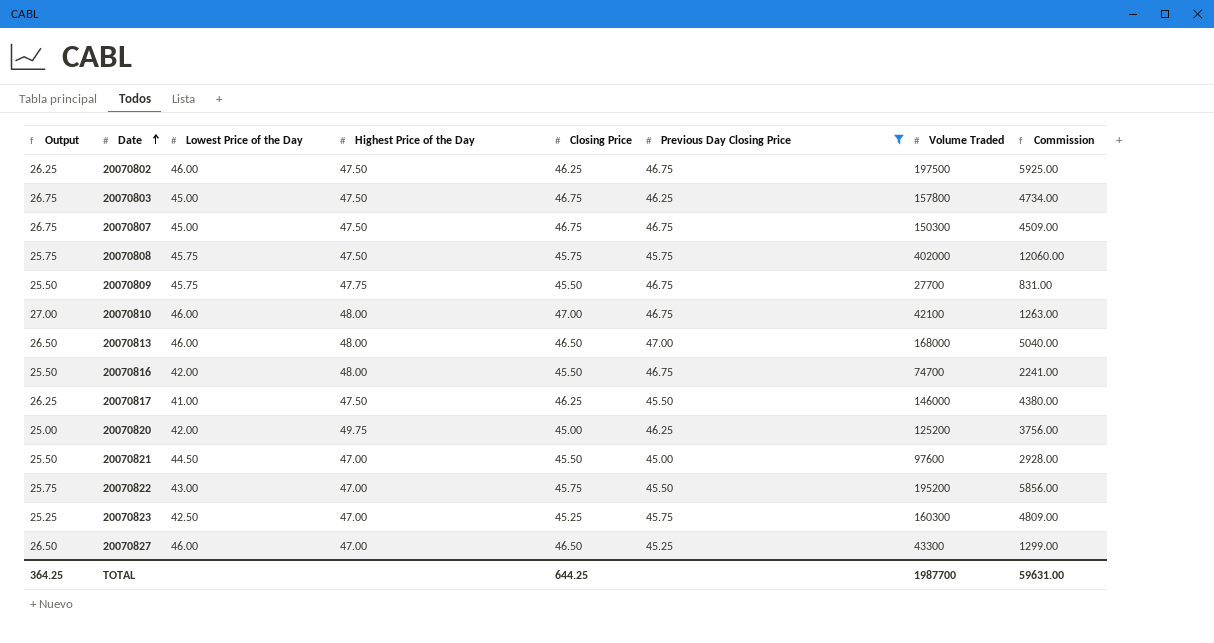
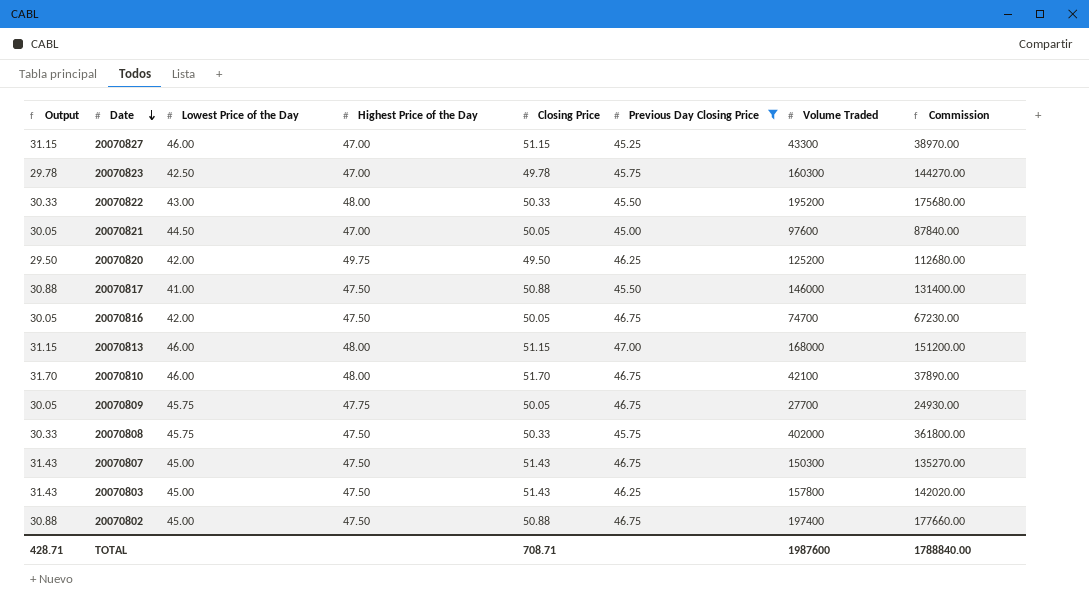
row order: Date ascending -> Date descending
column Commission | formula: [Volume Traded] * 0.03 -> [Volume Traded] * 0.9
20070827 | Output: 26.50 -> 31.15
20070827 | Closing Price: 46.50 -> 51.15
20070823 | Output: 25.25 -> 29.78
20070823 | Closing Price: 45.25 -> 49.78
20070822 | Output: 25.75 -> 30.33
20070822 | Highest Price of the Day: 47.00 -> 48.00
20070822 | Closing Price: 45.75 -> 50.33
20070821 | Output: 25.50 -> 30.05
20070821 | Closing Price: 45.50 -> 50.05
20070820 | Output: 25.00 -> 29.50
20070820 | Closing Price: 45.00 -> 49.50
20070817 | Output: 26.25 -> 30.88
20070817 | Closing Price: 46.25 -> 50.88
20070816 | Output: 25.50 -> 30.05
20070816 | Highest Price of the Day: 48.00 -> 47.50
20070816 | Closing Price: 45.50 -> 50.05
20070813 | Output: 26.50 -> 31.15
20070813 | Closing Price: 46.50 -> 51.15
20070810 | Output: 27.00 -> 31.70
20070810 | Closing Price: 47.00 -> 51.70
20070809 | Output: 25.50 -> 30.05
20070809 | Closing Price: 45.50 -> 50.05
20070808 | Output: 25.75 -> 30.33
20070808 | Closing Price: 45.75 -> 50.33
20070807 | Output: 26.75 -> 31.43
20070807 | Closing Price: 46.75 -> 51.43
20070803 | Output: 26.75 -> 31.43
20070803 | Closing Price: 46.75 -> 51.43
20070802 | Output: 26.25 -> 30.88
20070802 | Lowest Price of the Day: 46.00 -> 45.00
20070802 | Closing Price: 46.25 -> 50.88
20070802 | Volume Traded: 197500 -> 197400
TOTAL | Output: 364.25 -> 428.71
TOTAL | Closing Price: 644.25 -> 708.71
TOTAL | Volume Traded: 1987700 -> 1987600
TOTAL | Commission: 59631.00 -> 1788840.00

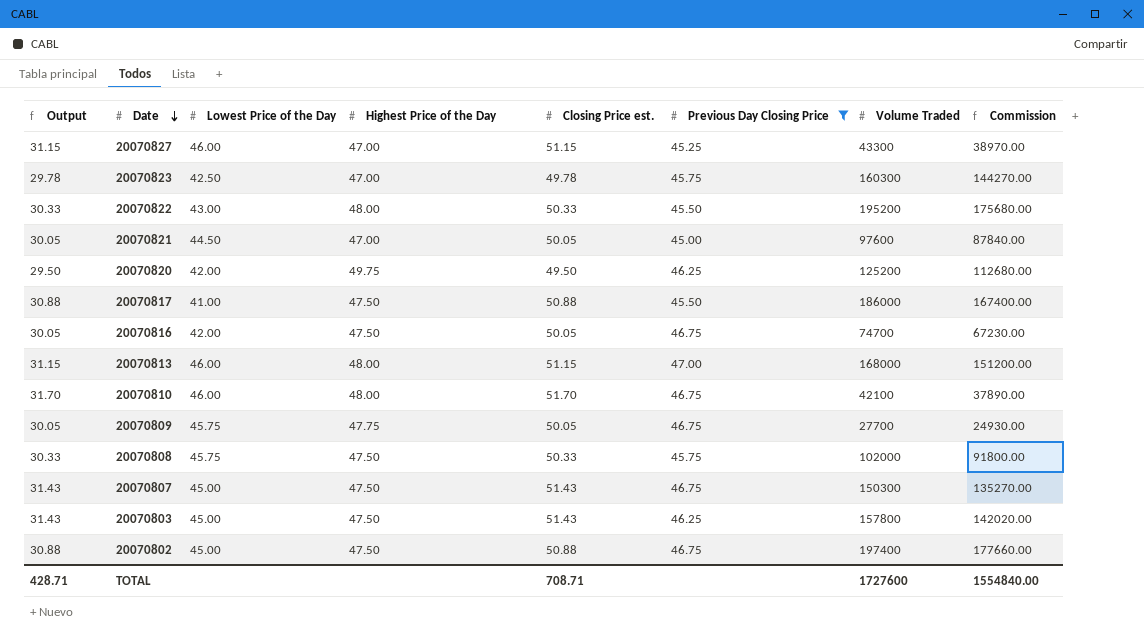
column name: Closing Price -> Closing Price est.
20070817 | Volume Traded: 146000 -> 186000
20070817 | Commission: 131400.00 -> 167400.00
20070808 | Volume Traded: 402000 -> 102000
20070808 | Commission: 361800.00 -> 91800.00
TOTAL | Volume Traded: 1987600 -> 1727600
TOTAL | Commission: 1788840.00 -> 1554840.00

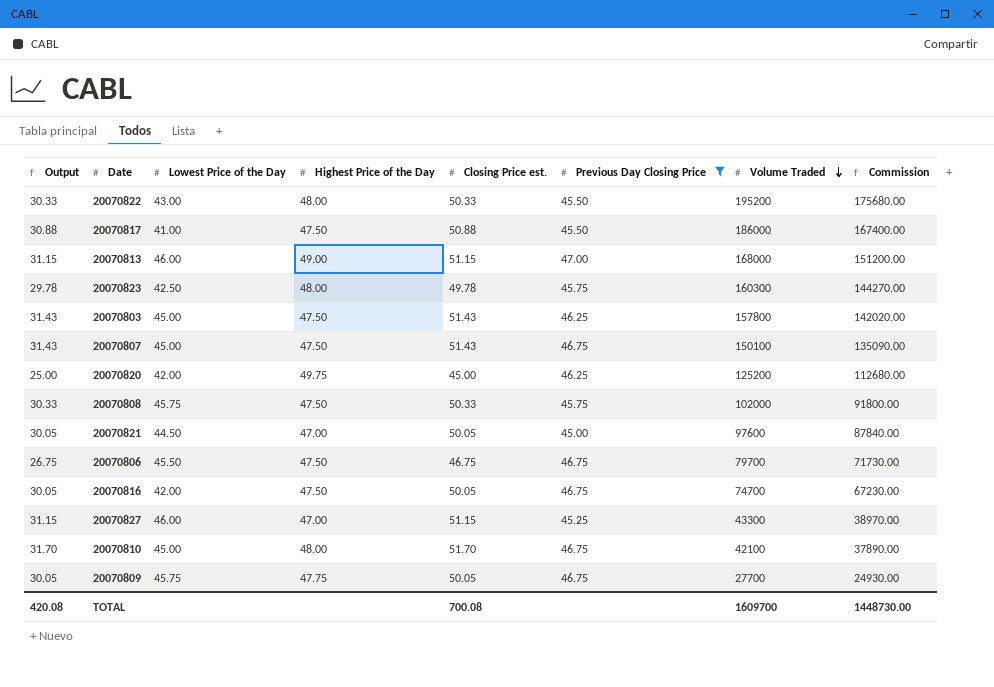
row order: Date descending -> Volume Traded descending
row 20070802: 30.88 | 45.00 | 47.50 | 50.88 | 46.75 | 197400 | 177660.00 -> none
20070813 | Highest Price of the Day: 48.00 -> 49.00
20070823 | Highest Price of the Day: 47.00 -> 48.00
20070807 | Volume Traded: 150300 -> 150100
20070807 | Commission: 135270.00 -> 135090.00
20070820 | Output: 29.50 -> 25.00
20070820 | Closing Price est.: 49.50 -> 45.00
row 20070806: none -> 26.75 | 45.50 | 47.50 | 46.75 | 46.75 | 79700 | 71730.00
20070810 | Lowest Price of the Day: 46.00 -> 45.00
TOTAL | Output: 428.71 -> 420.08
TOTAL | Closing Price est.: 708.71 -> 700.08
TOTAL | Volume Traded: 1727600 -> 1609700
TOTAL | Commission: 1554840.00 -> 1448730.00

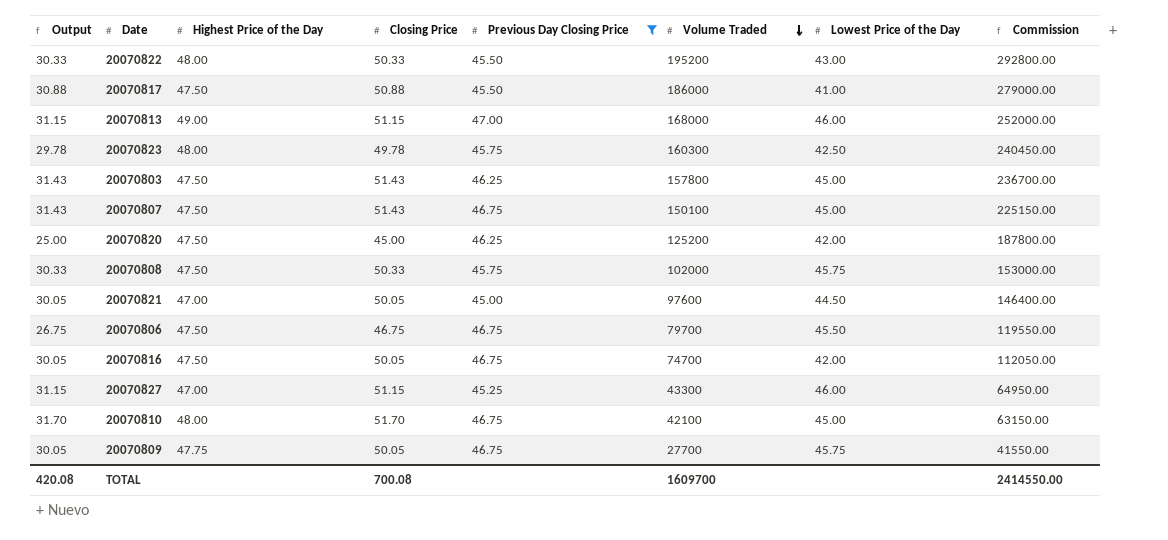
column name: Closing Price est. -> Closing Price
column Lowest Price of the Day | position: 3 -> 7
column Commission | formula: [Volume Traded] * 0.9 -> [Volume Traded] * 1.5
20070820 | Highest Price of the Day: 49.75 -> 47.50
TOTAL | Commission: 1448730.00 -> 2414550.00

